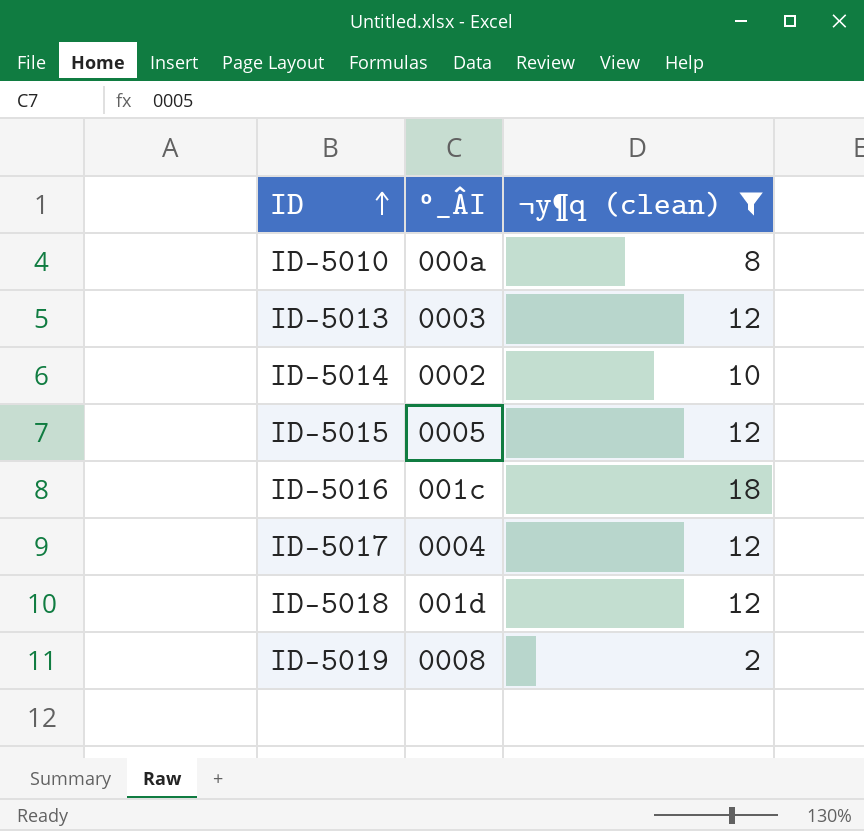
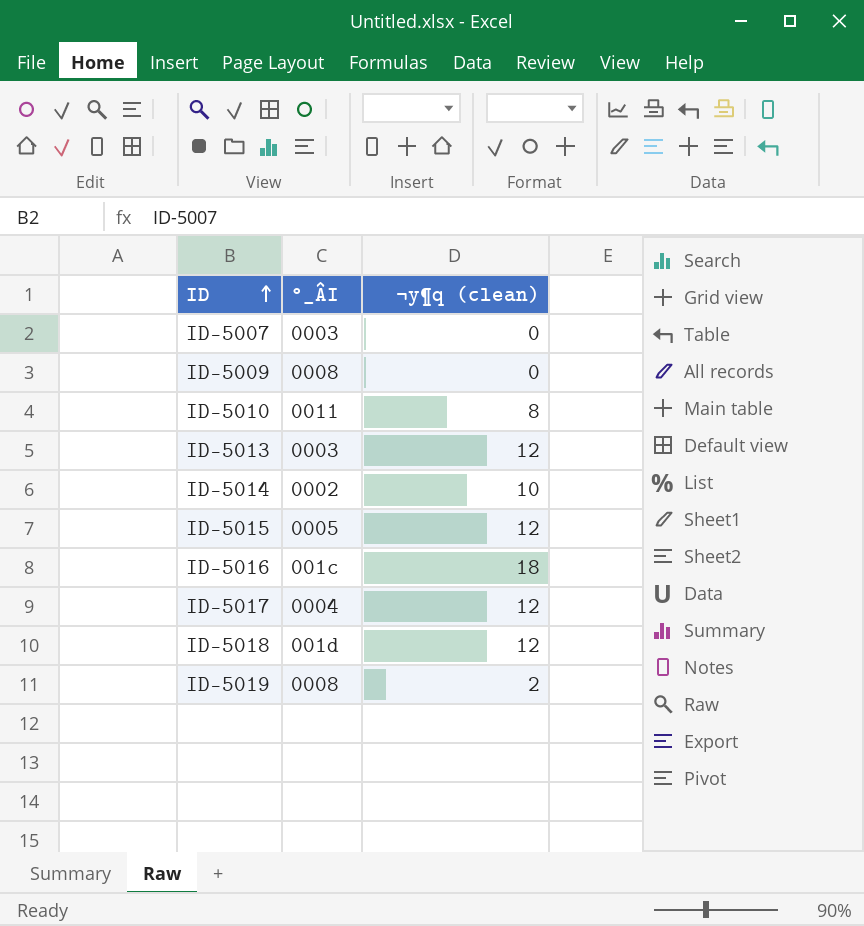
filter: ¬y¶q (clean) != 0 -> none
ID-5010 | °_ÂI: 000a -> 0011

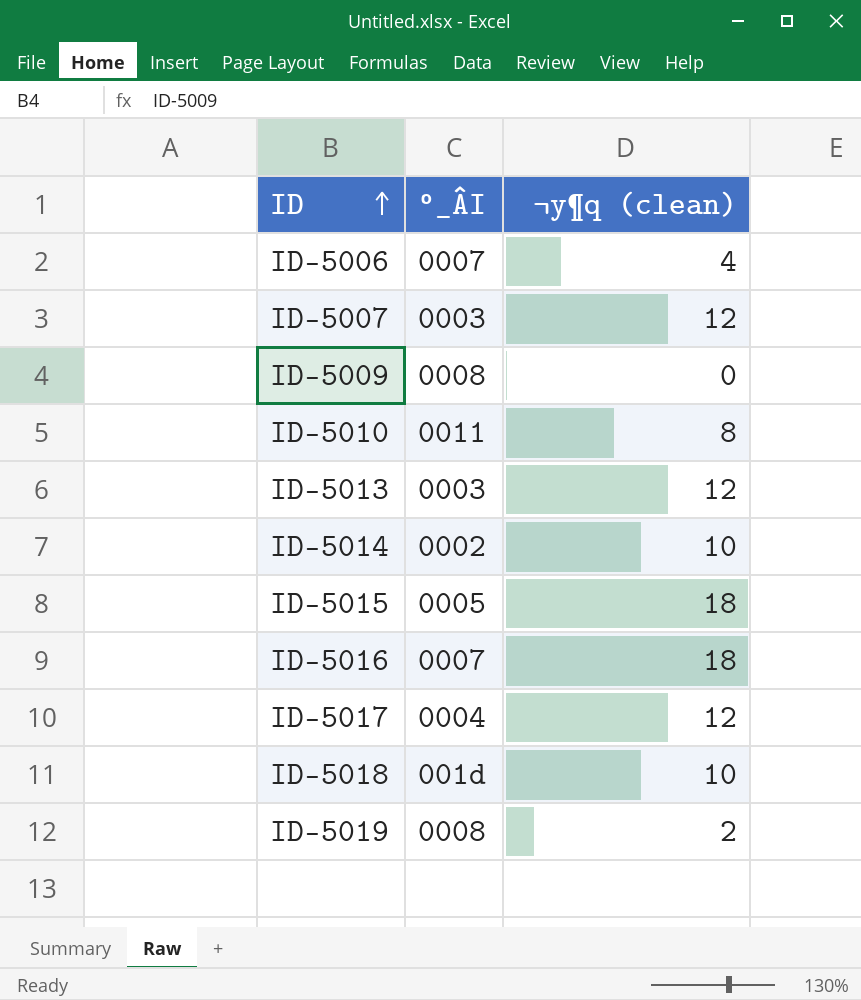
row ID-5006: none -> 0007 | 4
ID-5007 | ¬y¶q (clean): 0 -> 12
ID-5015 | ¬y¶q (clean): 12 -> 18
ID-5016 | °_ÂI: 001c -> 0007
ID-5018 | ¬y¶q (clean): 12 -> 10

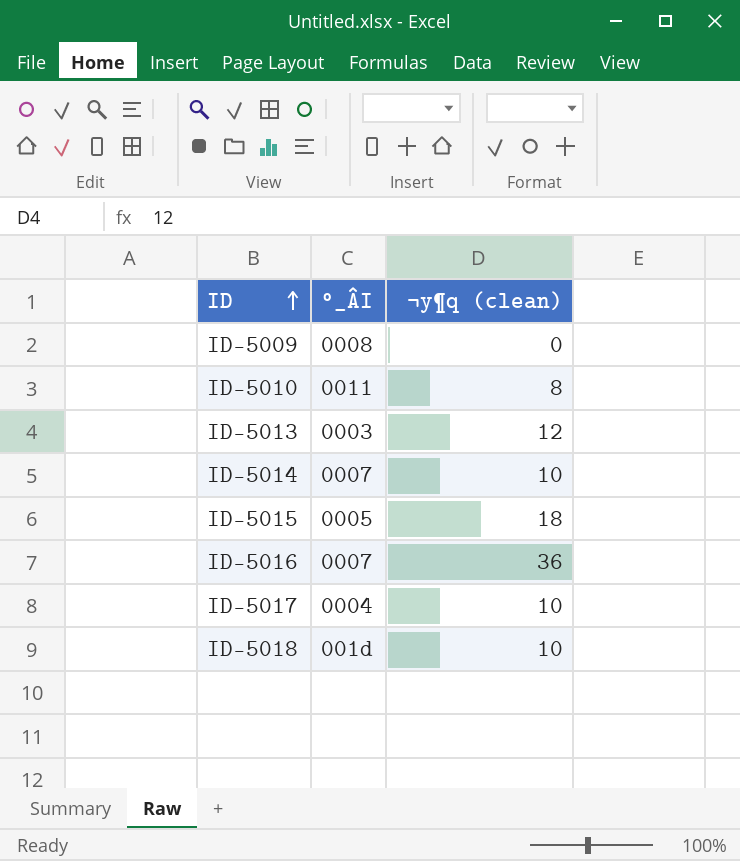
row ID-5006: 0007 | 4 -> none
row ID-5007: 0003 | 12 -> none
row ID-5019: 0008 | 2 -> none
ID-5014 | °_ÂI: 0002 -> 0007
ID-5016 | ¬y¶q (clean): 18 -> 36
ID-5017 | ¬y¶q (clean): 12 -> 10

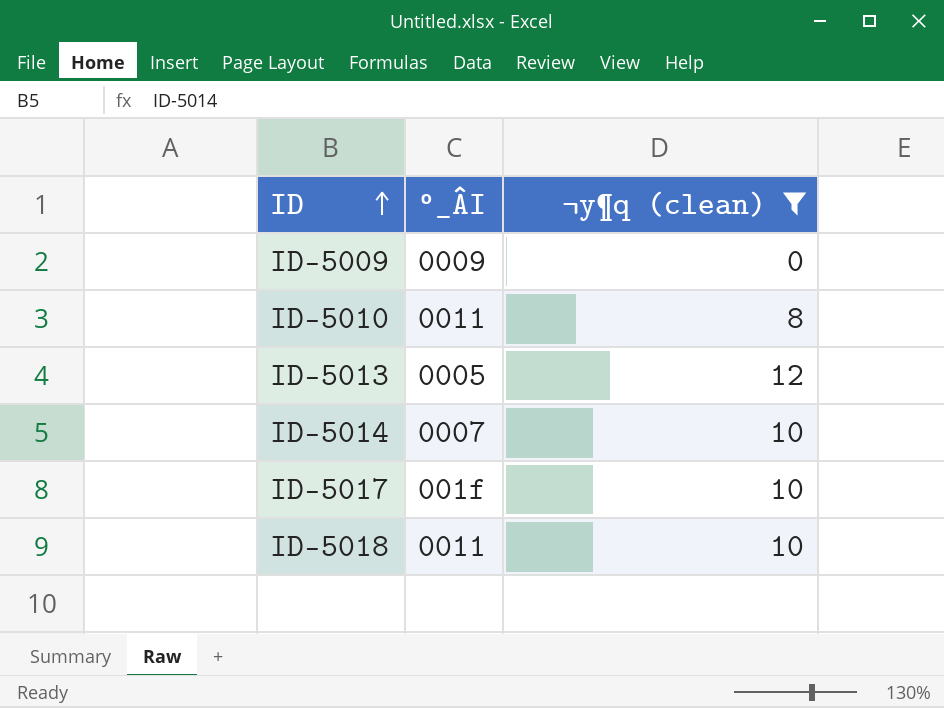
filter: none -> ¬y¶q (clean) <= 12
ID-5009 | °_ÂI: 0008 -> 0009
ID-5013 | °_ÂI: 0003 -> 0005
ID-5017 | °_ÂI: 0004 -> 001f
ID-5018 | °_ÂI: 001d -> 0011

